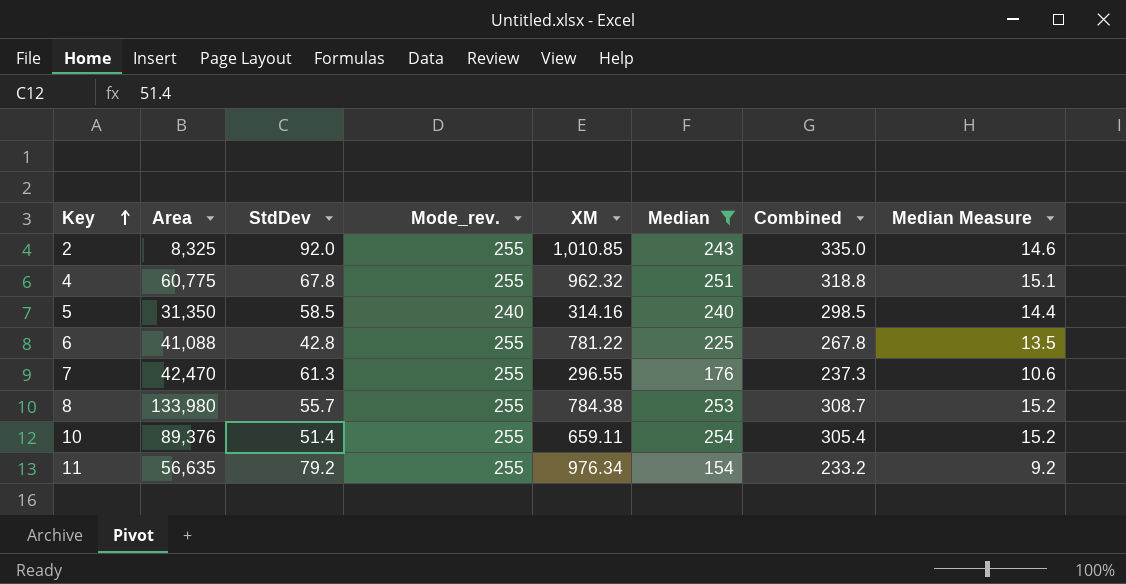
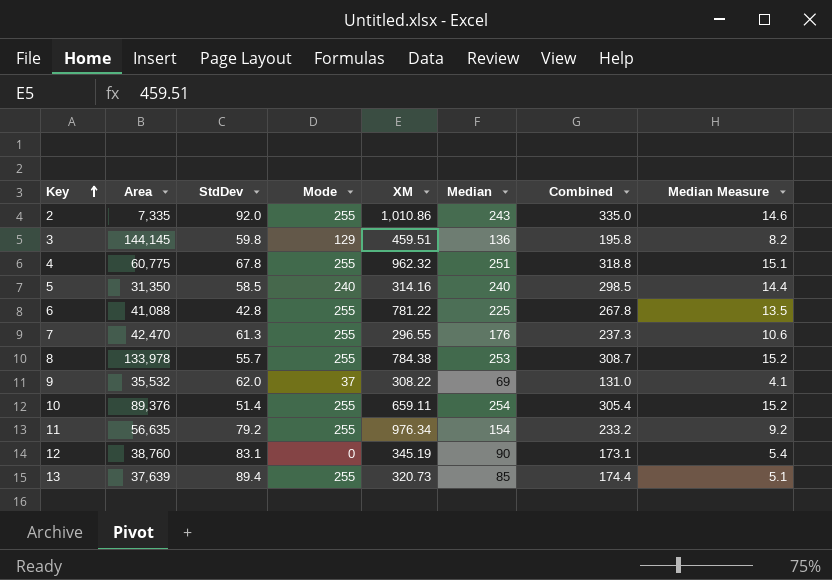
filter: Median >= 154 -> none
column name: Mode_rev. -> Mode
2 | Area: 8,325 -> 7,335
2 | XM: 1,010.85 -> 1,010.86
8 | Area: 133,980 -> 133,978

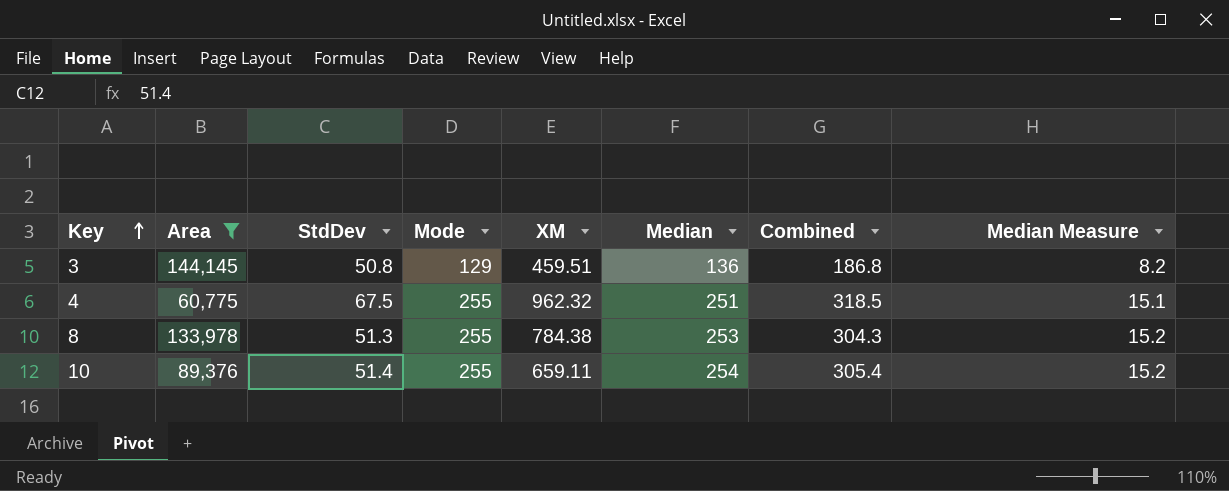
filter: none -> Area >= 60,775
3 | StdDev: 59.8 -> 50.8
3 | Combined: 195.8 -> 186.8
4 | StdDev: 67.8 -> 67.5
4 | Combined: 318.8 -> 318.5
8 | StdDev: 55.7 -> 51.3
8 | Combined: 308.7 -> 304.3

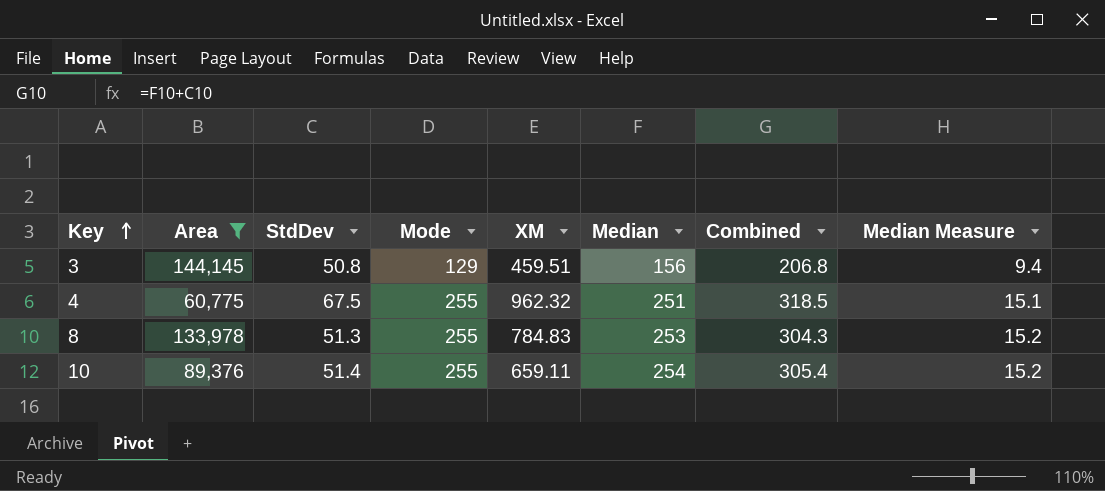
3 | Median: 136 -> 156
3 | Combined: 186.8 -> 206.8
3 | Median Measure: 8.2 -> 9.4
8 | XM: 784.38 -> 784.83

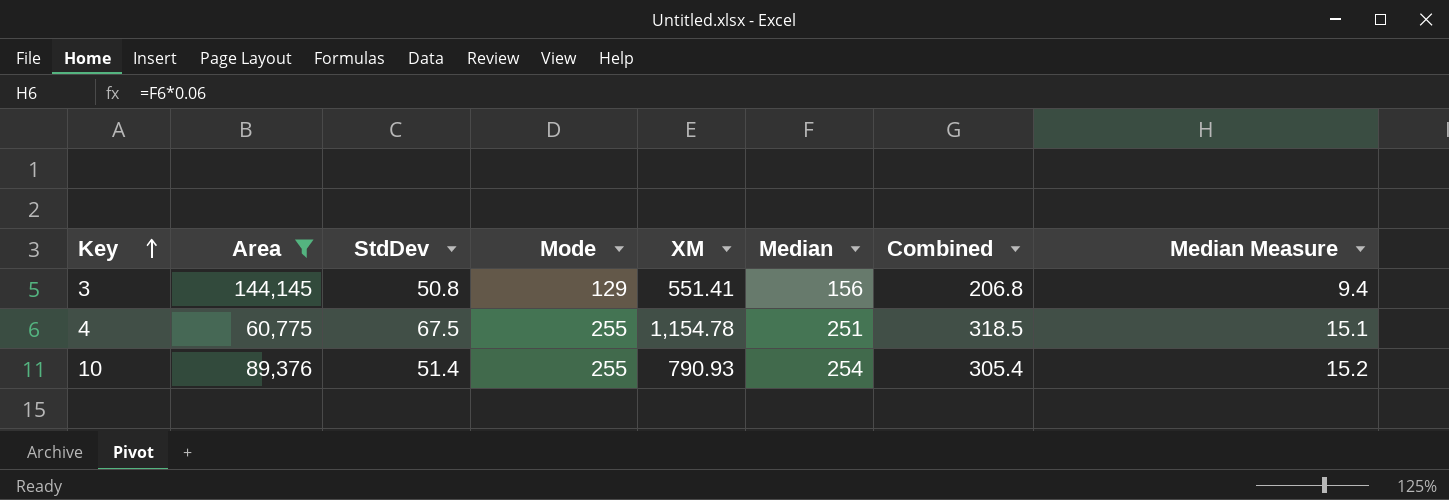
row 8: 133,978 | 51.3 | 255 | 784.83 | 253 | 304.3 | 15.2 -> none
3 | XM: 459.51 -> 551.41
4 | XM: 962.32 -> 1,154.78
10 | XM: 659.11 -> 790.93

